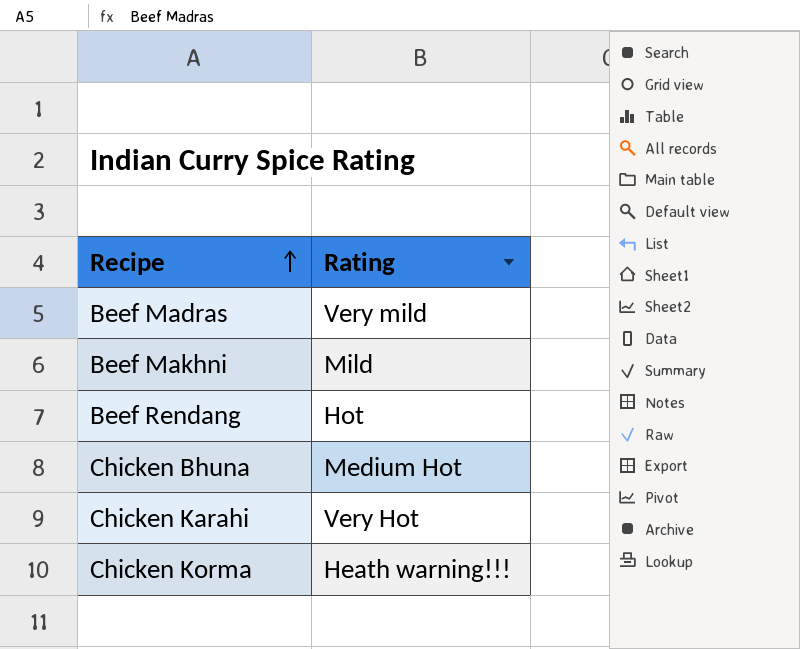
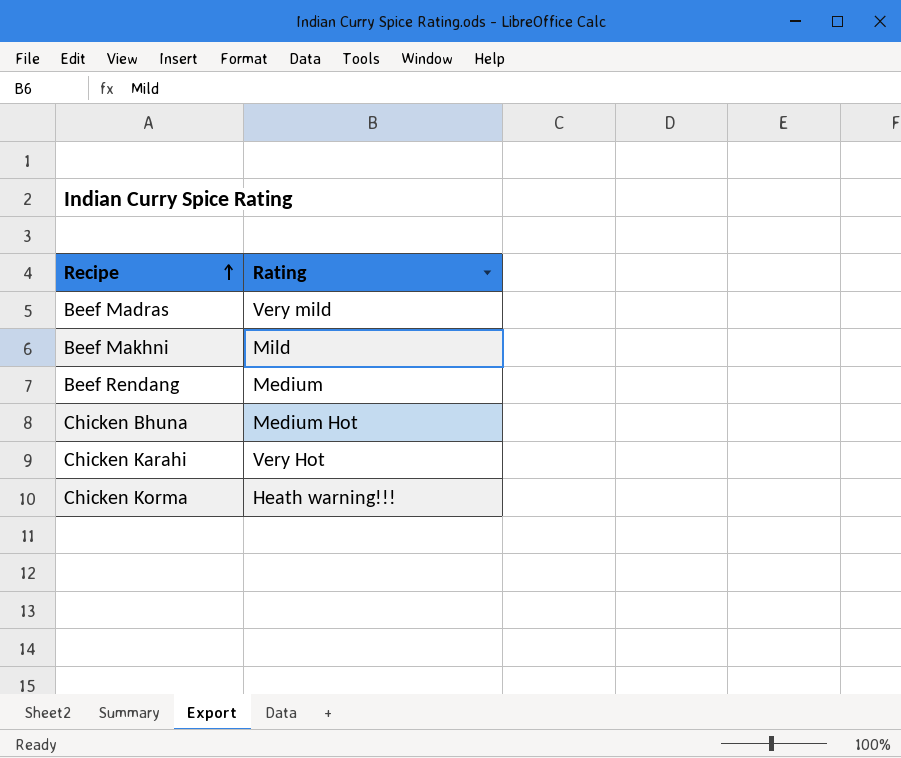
Beef Rendang | Rating: Hot -> Medium

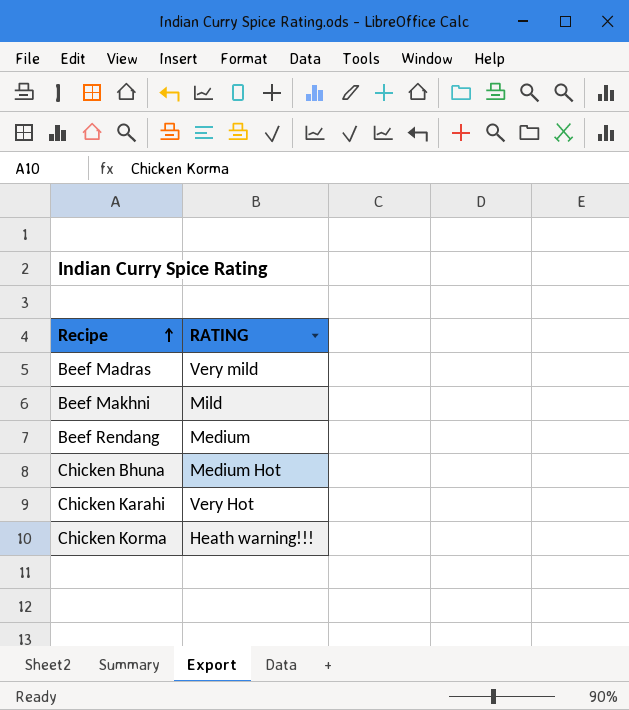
column name: Rating -> RATING

